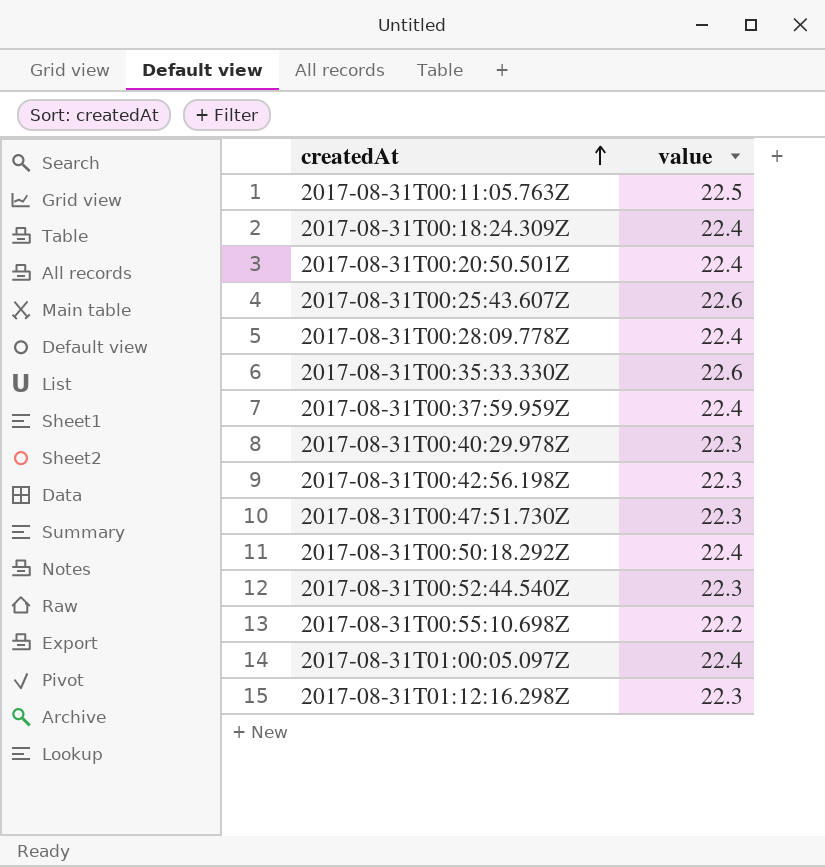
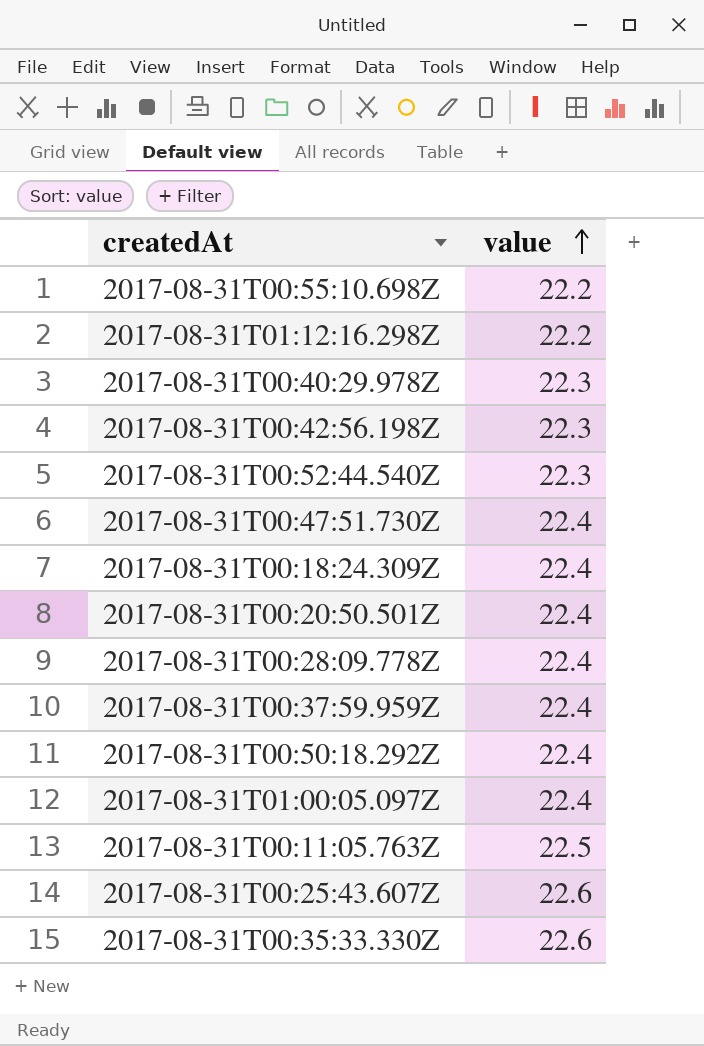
row order: createdAt ascending -> value ascending
2017-08-31T01:12:16.298Z | value: 22.3 -> 22.2
2017-08-31T00:47:51.730Z | value: 22.3 -> 22.4

